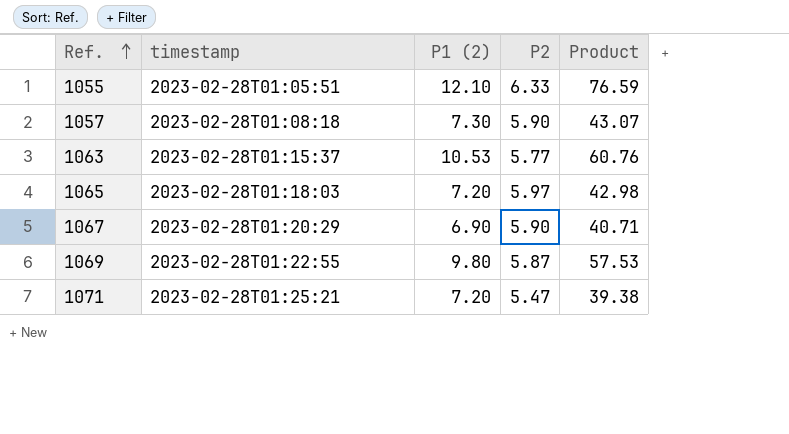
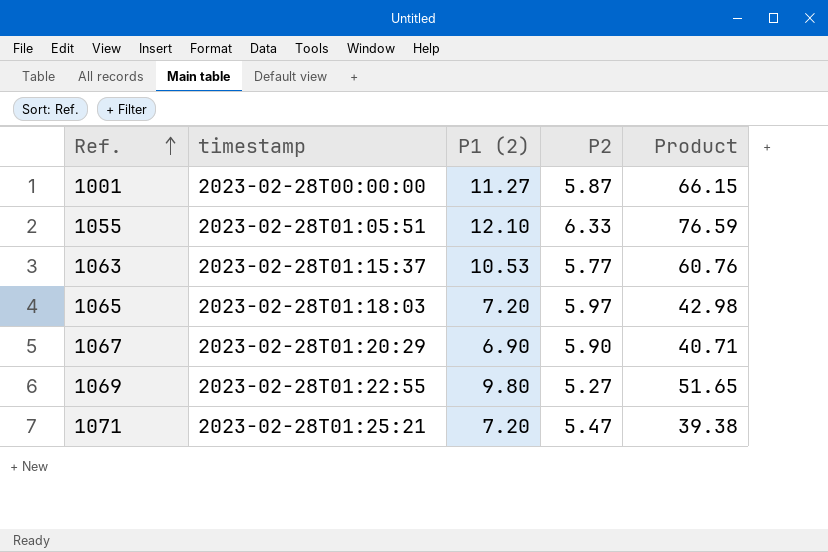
row 1057: 2023-02-28T01:08:18 | 7.30 | 5.90 | 43.07 -> none
row 1001: none -> 2023-02-28T00:00:00 | 11.27 | 5.87 | 66.15
1069 | P2: 5.87 -> 5.27
1069 | Product: 57.53 -> 51.65

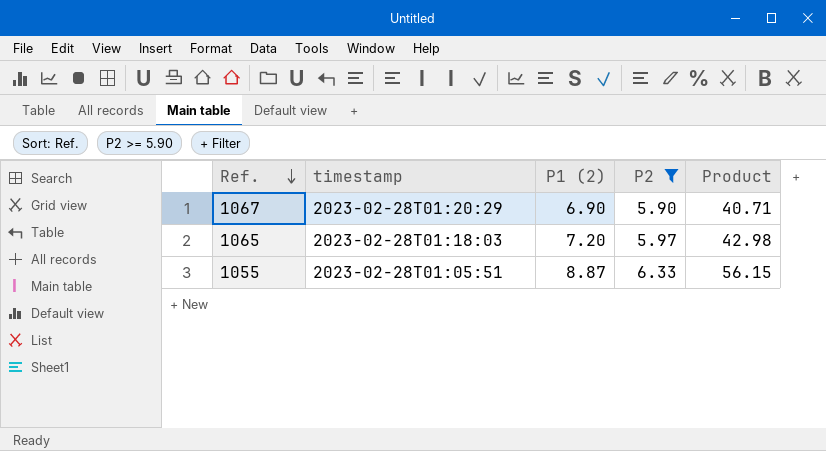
filter: none -> P2 >= 5.90
row order: Ref. ascending -> Ref. descending
1055 | P1 (2): 12.10 -> 8.87
1055 | Product: 76.59 -> 56.15

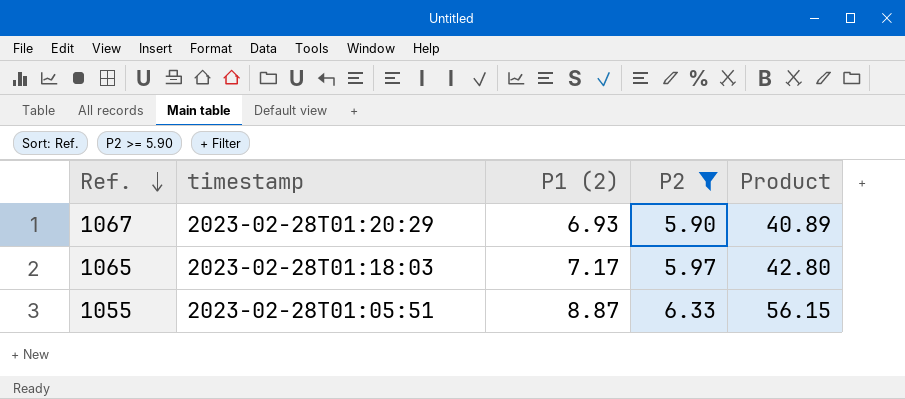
1067 | P1 (2): 6.90 -> 6.93
1067 | Product: 40.71 -> 40.89
1065 | P1 (2): 7.20 -> 7.17
1065 | Product: 42.98 -> 42.80

